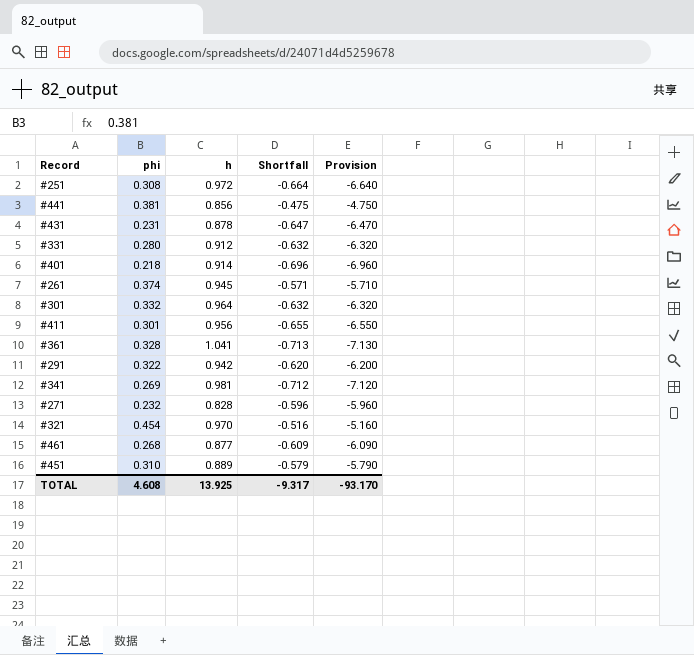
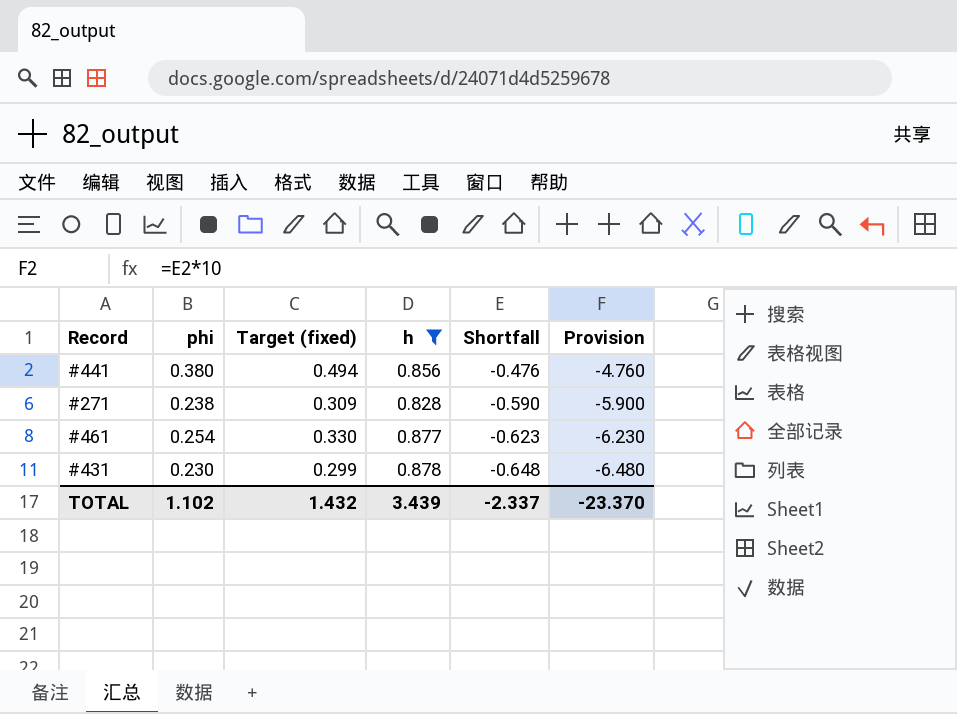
filter: none -> h <= 0.878
row order: none -> Shortfall descending
column Target (fixed) | formula: none -> [phi] * 1.3
#441 | phi: 0.381 -> 0.380
#441 | Shortfall: -0.475 -> -0.476
#441 | Provision: -4.750 -> -4.760
#271 | phi: 0.232 -> 0.238
#271 | Shortfall: -0.596 -> -0.590
#271 | Provision: -5.960 -> -5.900
#461 | phi: 0.268 -> 0.254
#461 | Shortfall: -0.609 -> -0.623
#461 | Provision: -6.090 -> -6.230
#431 | phi: 0.231 -> 0.230
#431 | Shortfall: -0.647 -> -0.648
#431 | Provision: -6.470 -> -6.480
TOTAL | phi: 4.608 -> 1.102
TOTAL | h: 13.925 -> 3.439
TOTAL | Shortfall: -9.317 -> -2.337
TOTAL | Provision: -93.170 -> -23.370

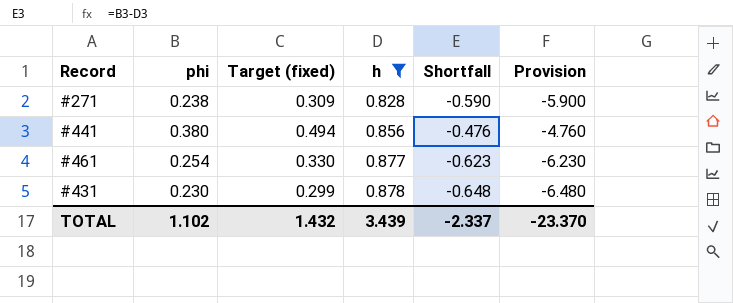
row order: Shortfall descending -> h ascending

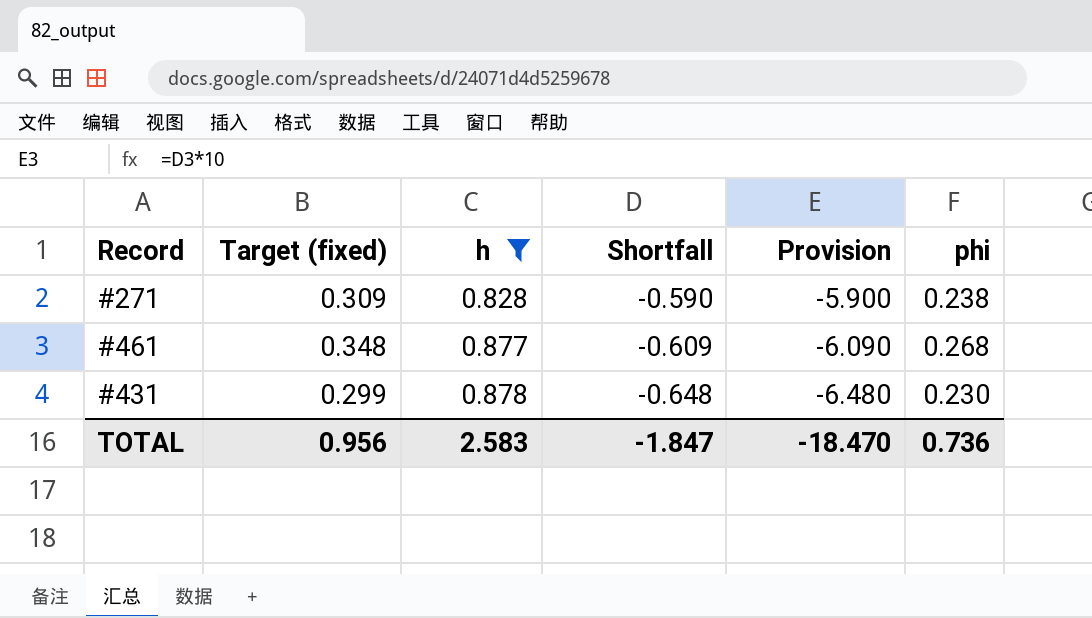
column phi | position: 2 -> 6
row #441: 0.380 | 0.494 | 0.856 | -0.476 | -4.760 -> none
#461 | Target (fixed): 0.330 -> 0.348
#461 | Shortfall: -0.623 -> -0.609
#461 | Provision: -6.230 -> -6.090
#461 | phi: 0.254 -> 0.268
TOTAL | Target (fixed): 1.432 -> 0.956
TOTAL | h: 3.439 -> 2.583
TOTAL | Shortfall: -2.337 -> -1.847
TOTAL | Provision: -23.370 -> -18.470
TOTAL | phi: 1.102 -> 0.736

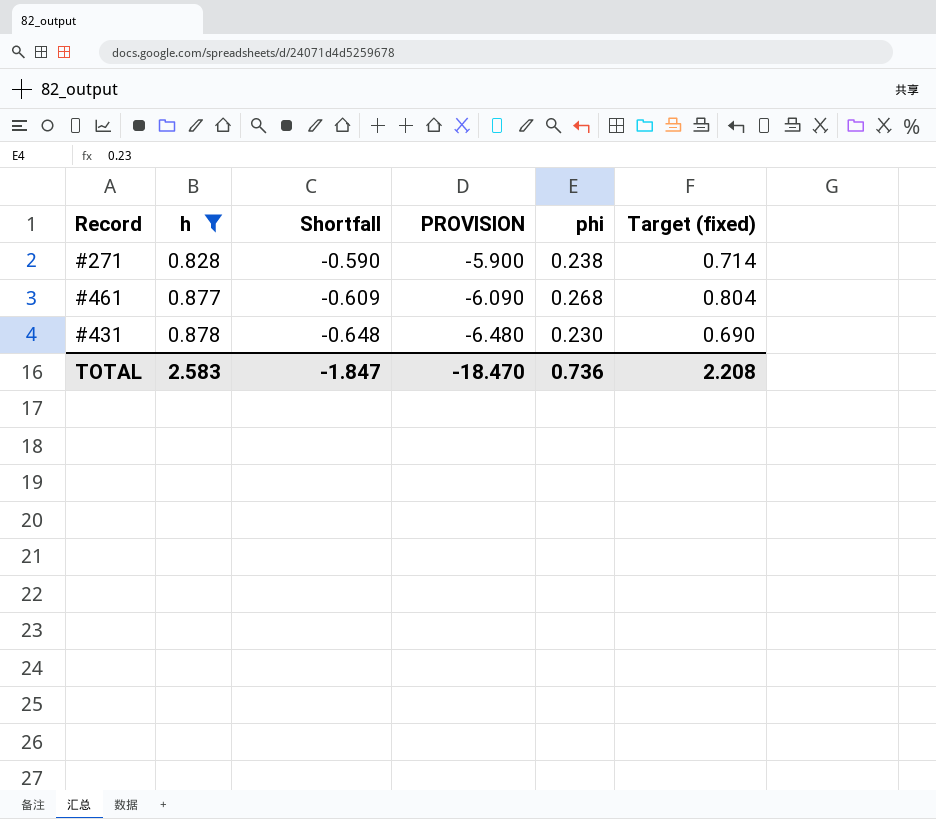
column name: Provision -> PROVISION
column Target (fixed) | formula: [phi] * 1.3 -> [phi] * 3
column Target (fixed) | position: 2 -> 6
TOTAL | Target (fixed): 0.956 -> 2.208

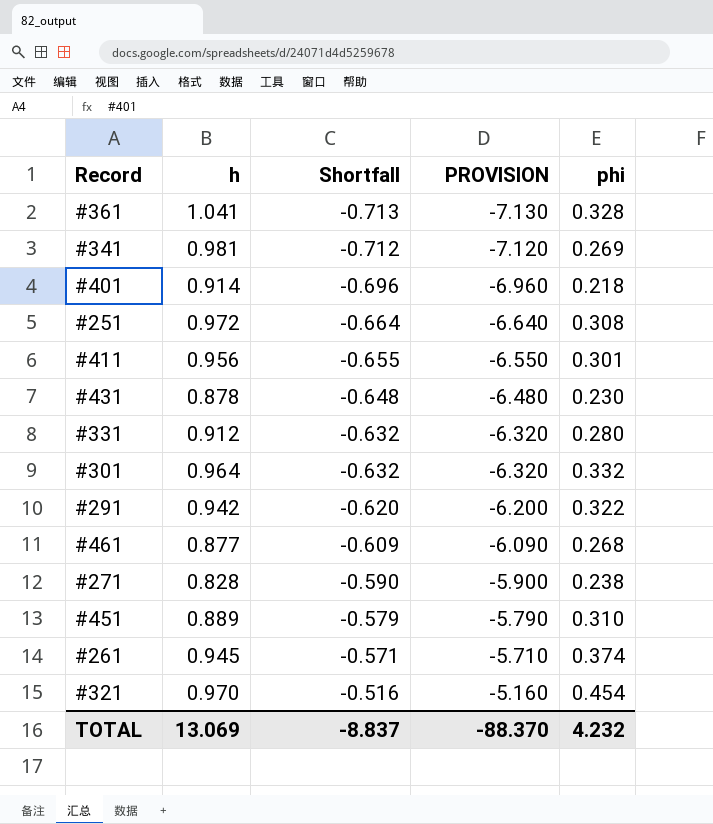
filter: h <= 0.878 -> none
row order: h ascending -> Shortfall ascending
column Target (fixed) | formula: [phi] * 3 -> none
TOTAL | h: 2.583 -> 13.069
TOTAL | Shortfall: -1.847 -> -8.837
TOTAL | PROVISION: -18.470 -> -88.370
TOTAL | phi: 0.736 -> 4.232

